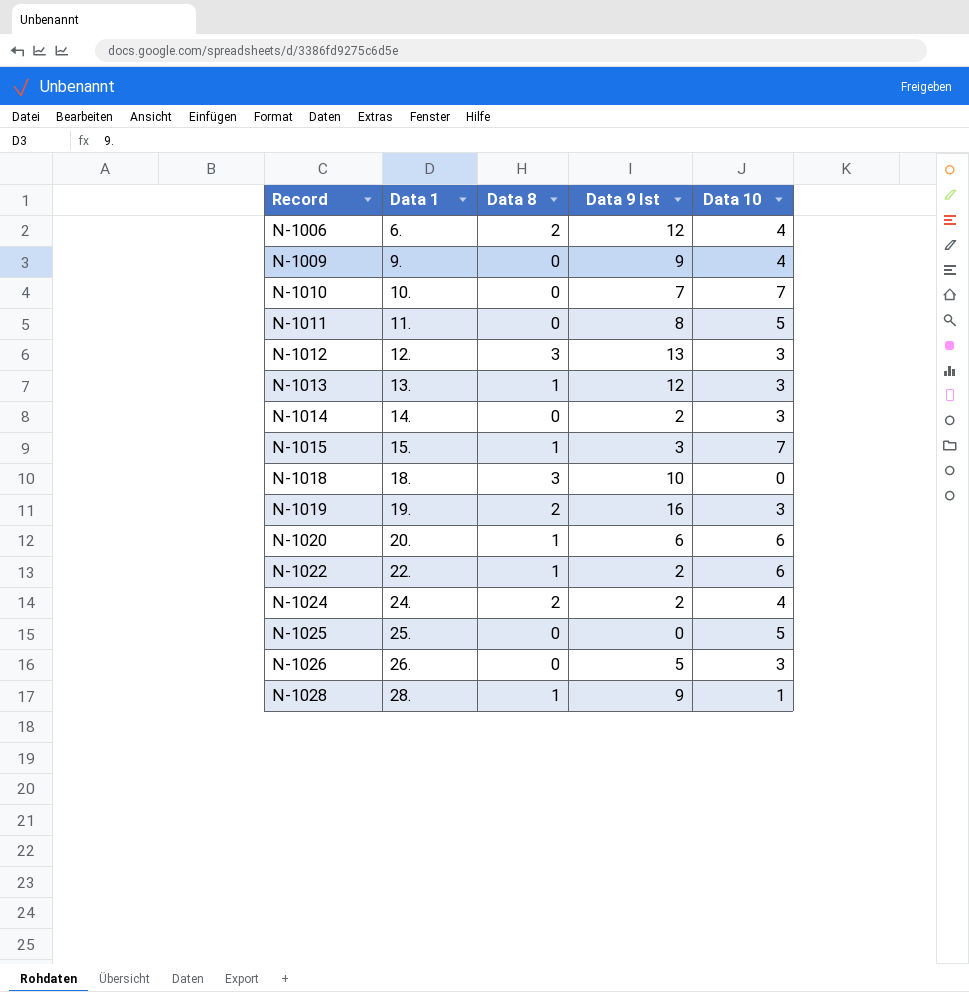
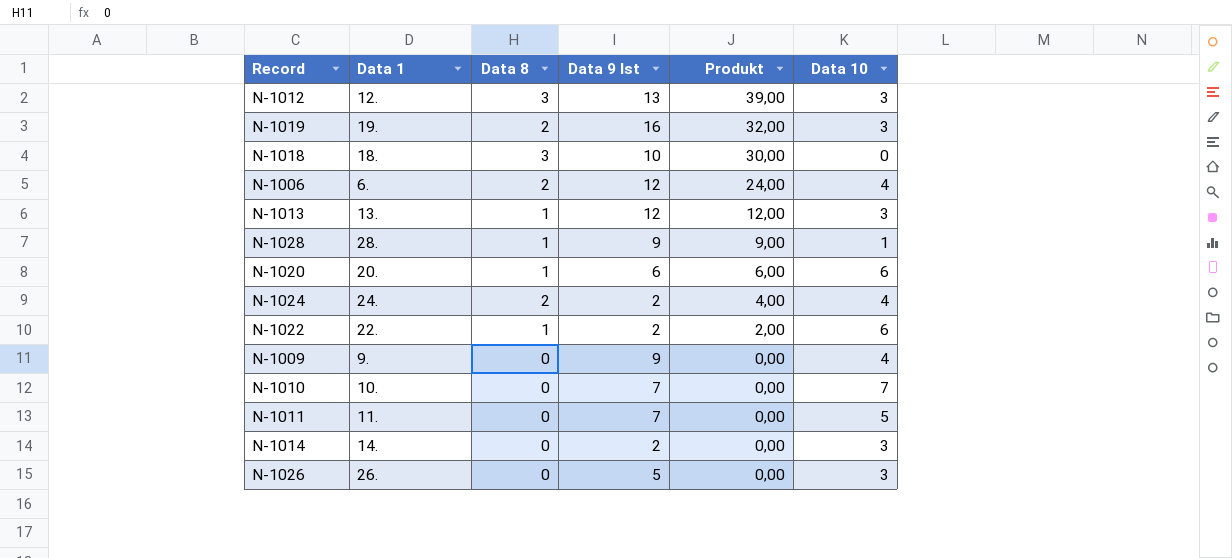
row order: Record ascending -> Produkt descending
column Produkt | formula: none -> [Data 8] * [Data 9 Ist]
row N-1015: 15. | 1 | 3 | 7 -> none
row N-1025: 25. | 0 | 0 | 5 -> none
N-1011 | Data 9 Ist: 8 -> 7

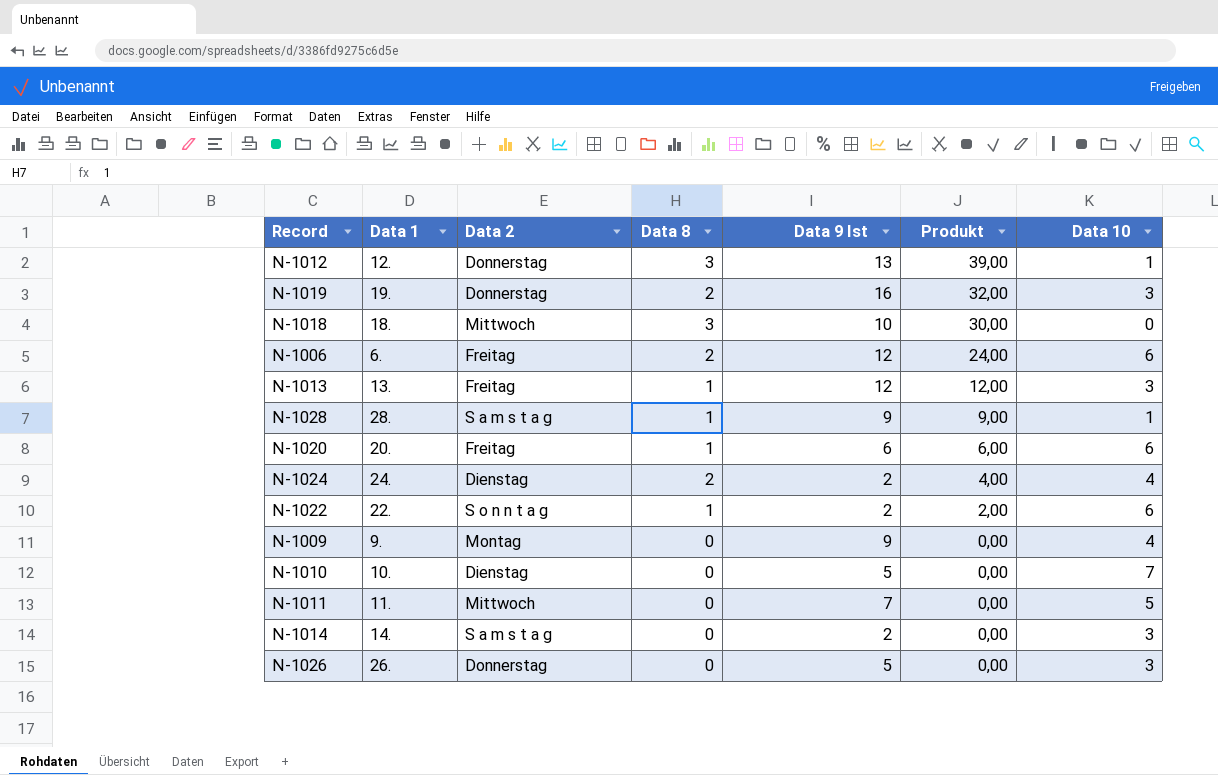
column Data 2 | position: none -> 3
N-1012 | Data 10: 3 -> 1
N-1006 | Data 10: 4 -> 6
N-1010 | Data 9 Ist: 7 -> 5

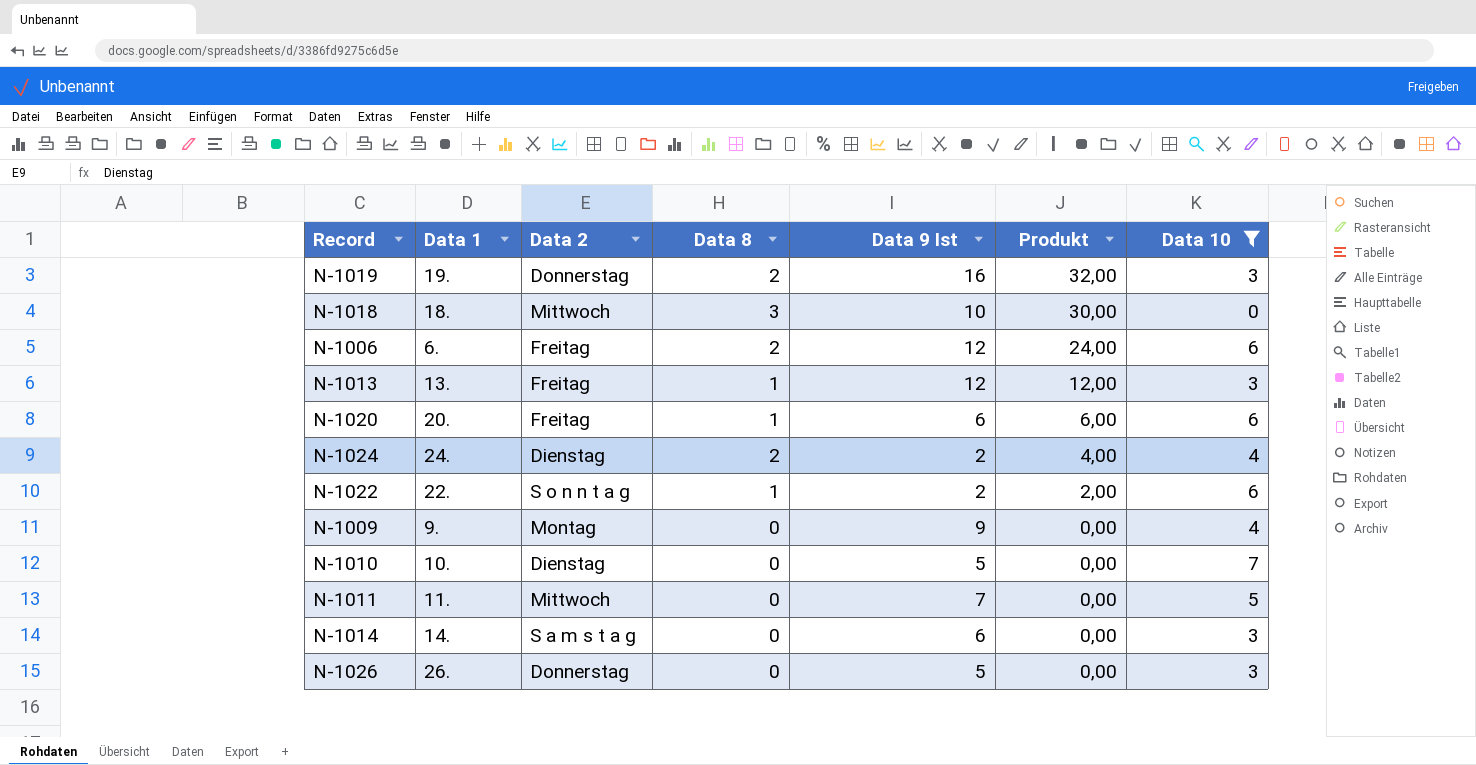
filter: none -> Data 10 != 1
N-1014 | Data 9 Ist: 2 -> 6

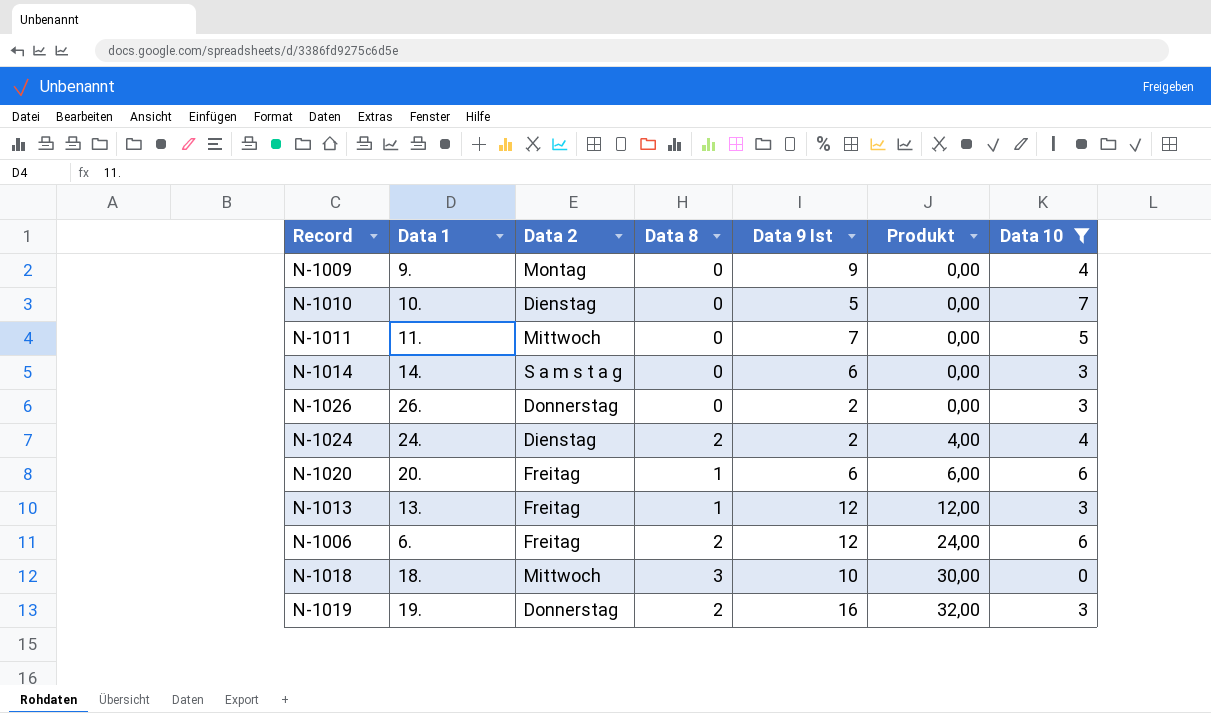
row order: Produkt descending -> Produkt ascending
row N-1022: 22. | S o n n t a g | 1 | 2 | 2,00 | 6 -> none
N-1026 | Data 9 Ist: 5 -> 2

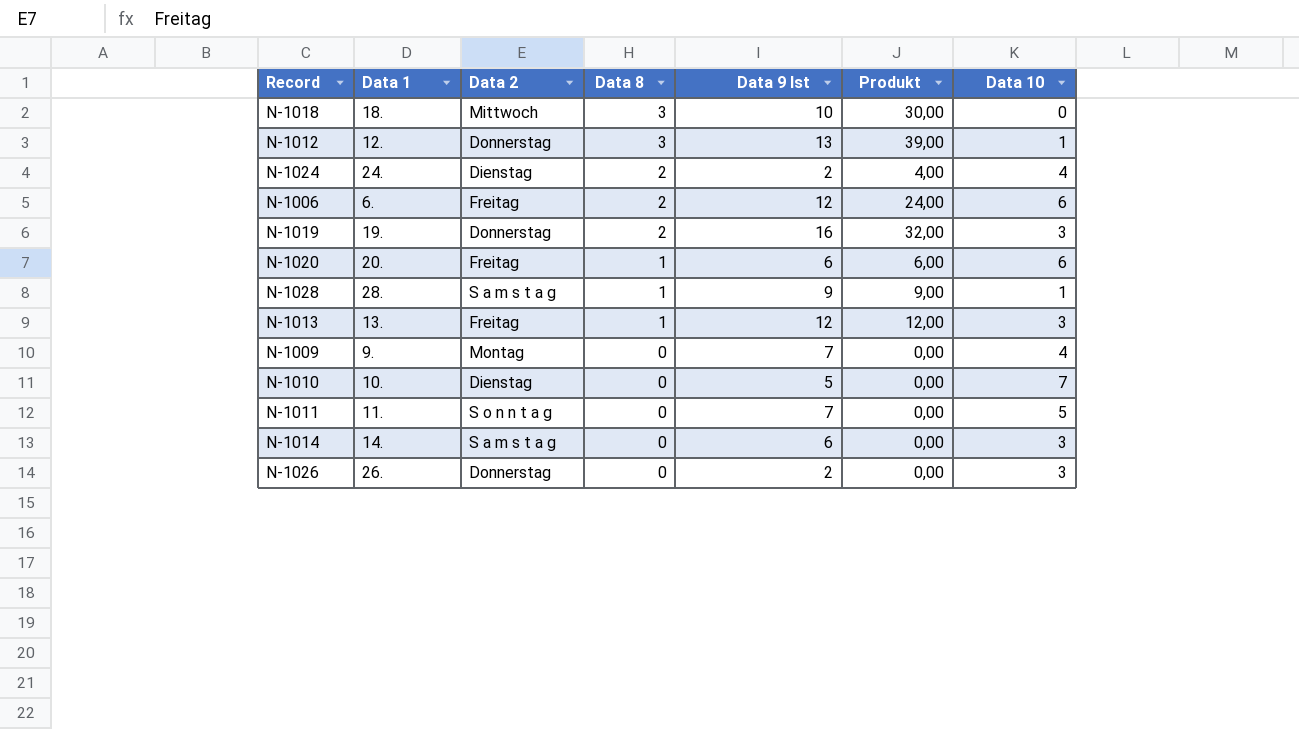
filter: Data 10 != 1 -> none
row order: Produkt ascending -> Data 8 descending
N-1009 | Data 9 Ist: 9 -> 7
N-1011 | Data 2: Mittwoch -> S o n n t a g

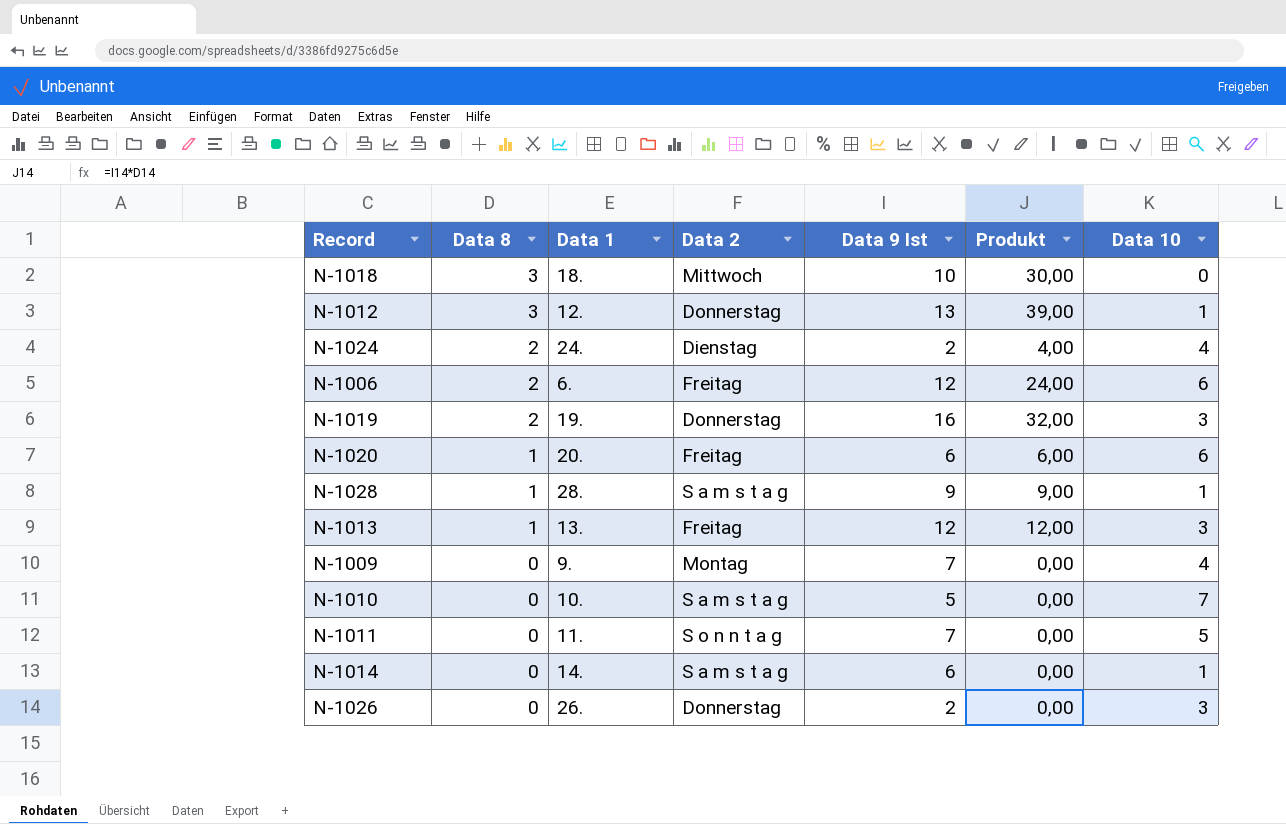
column Data 8 | position: 4 -> 2
N-1010 | Data 2: Dienstag -> S a m s t a g
N-1014 | Data 10: 3 -> 1

